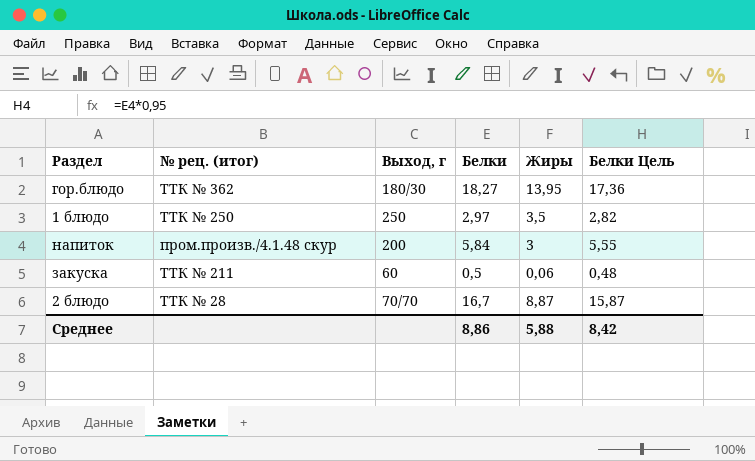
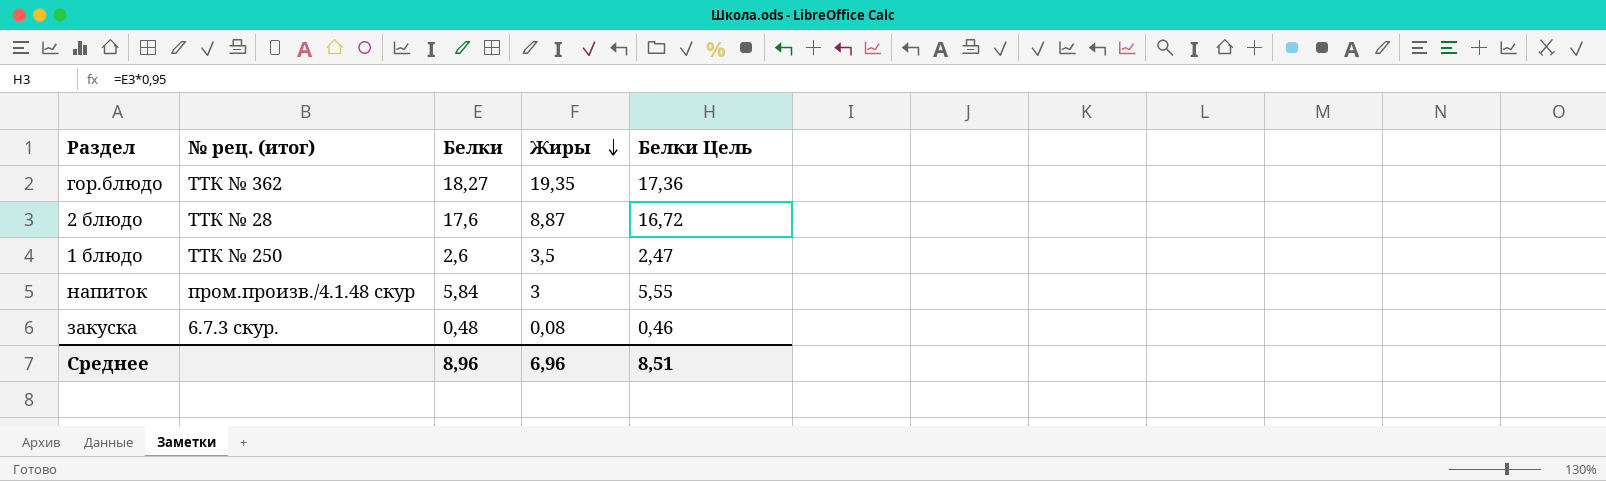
row order: none -> Жиры descending
column Выход, г | position: 3 -> none
гор.блюдо | Жиры: 13,95 -> 19,35
2 блюдо | Белки: 16,7 -> 17,6
2 блюдо | Белки Цель: 15,87 -> 16,72
1 блюдо | Белки: 2,97 -> 2,6
1 блюдо | Белки Цель: 2,82 -> 2,47
закуска | № рец. (итог): ТТК № 211 -> 6.7.3 скур.
закуска | Белки: 0,5 -> 0,48
закуска | Жиры: 0,06 -> 0,08
закуска | Белки Цель: 0,48 -> 0,46
Среднее | Белки: 8,86 -> 8,96
Среднее | Жиры: 5,88 -> 6,96
Среднее | Белки Цель: 8,42 -> 8,51

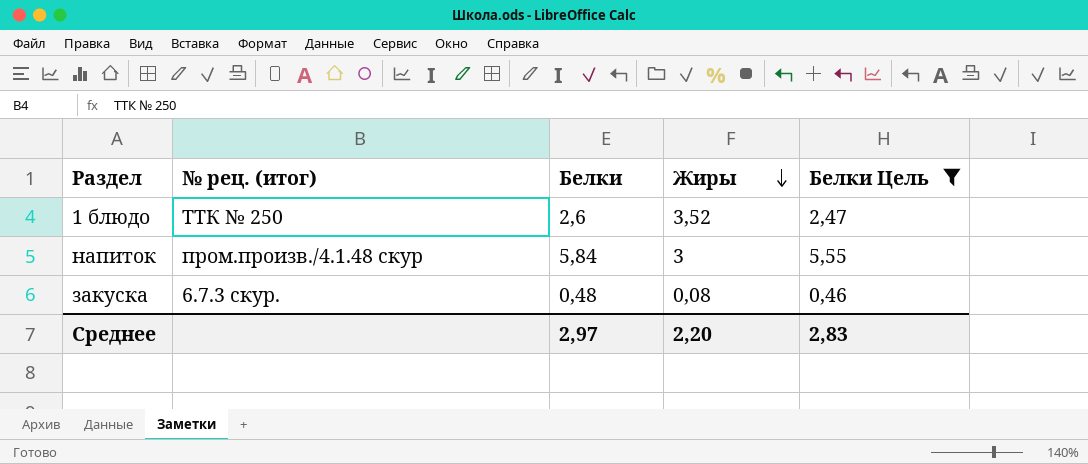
filter: none -> Белки Цель <= 5,55
1 блюдо | Жиры: 3,5 -> 3,52
Среднее | Белки: 8,96 -> 2,97
Среднее | Жиры: 6,96 -> 2,20
Среднее | Белки Цель: 8,51 -> 2,83

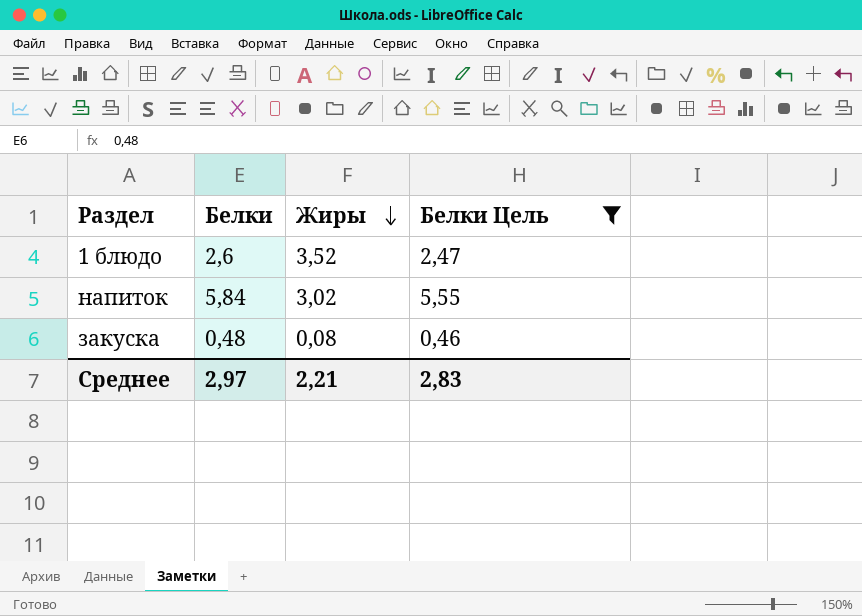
column № рец. (итог) | position: 2 -> none
напиток | Жиры: 3 -> 3,02
Среднее | Жиры: 2,20 -> 2,21

